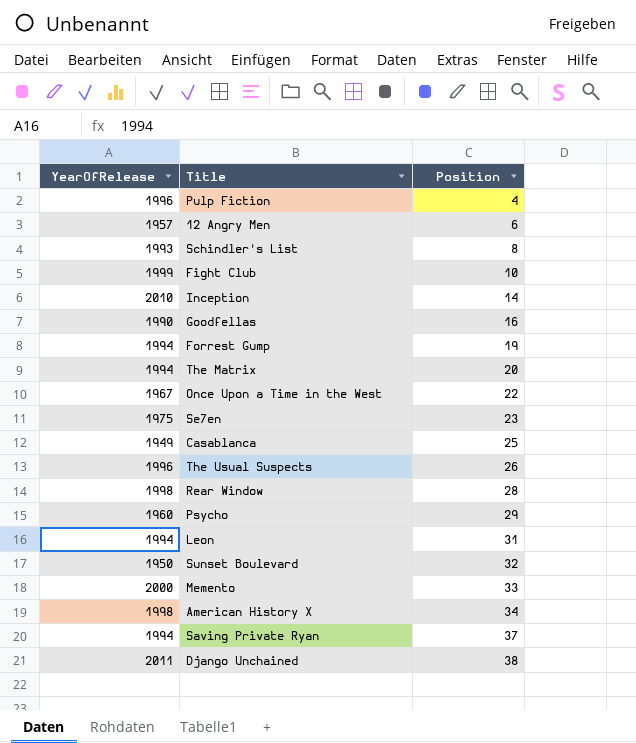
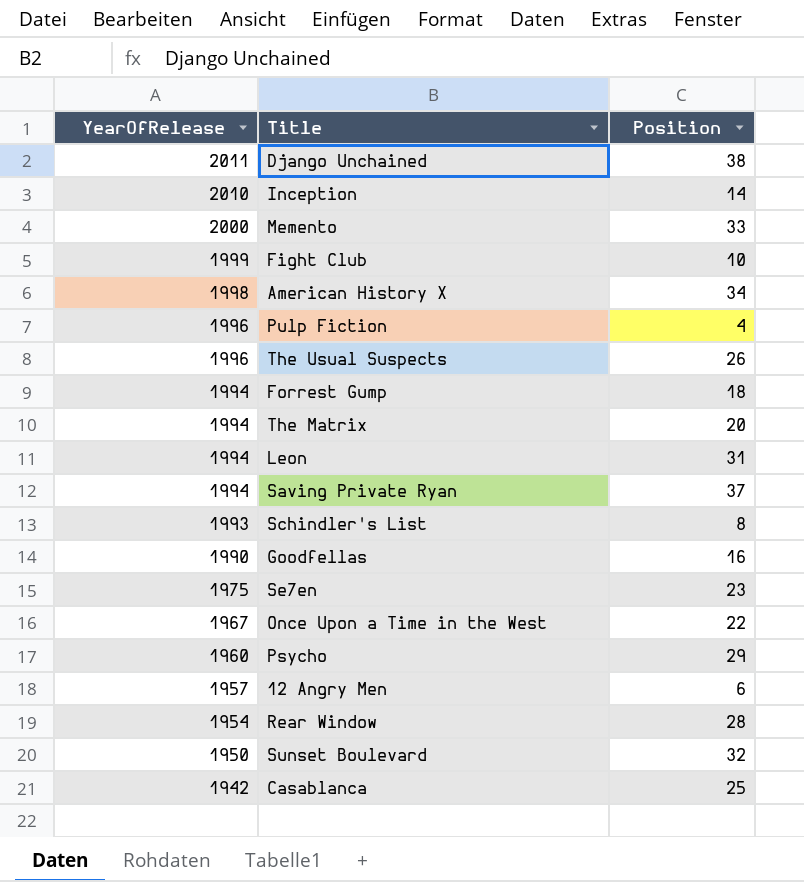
row order: Position ascending -> YearOfRelease descending
Forrest Gump | Position: 19 -> 18
Rear Window | YearOfRelease: 1998 -> 1954
Casablanca | YearOfRelease: 1949 -> 1942

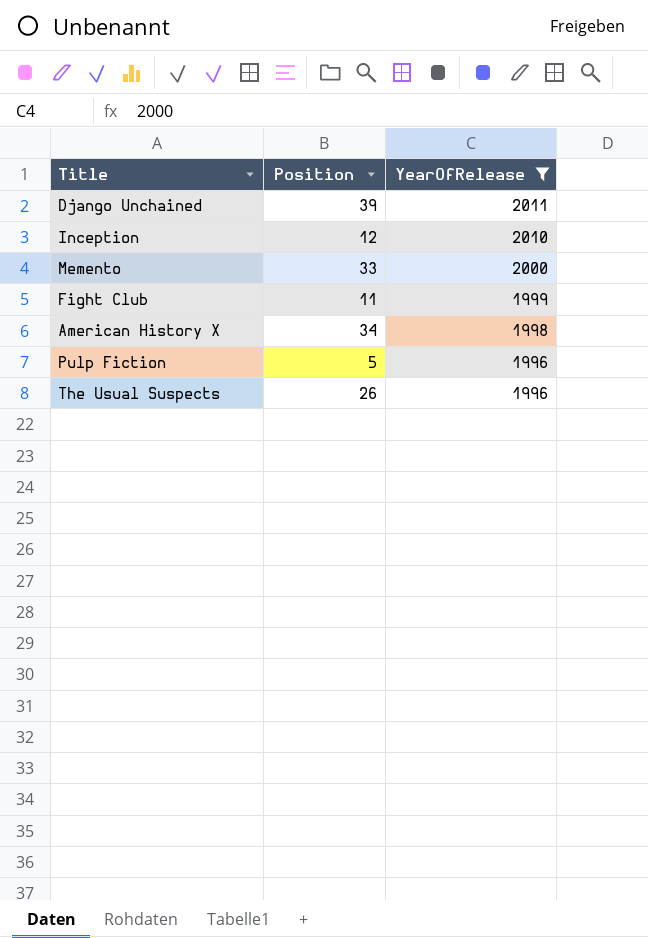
filter: none -> YearOfRelease >= 1996
column YearOfRelease | position: 1 -> 3
Django Unchained | Position: 38 -> 39
Inception | Position: 14 -> 12
Fight Club | Position: 10 -> 11
Pulp Fiction | Position: 4 -> 5

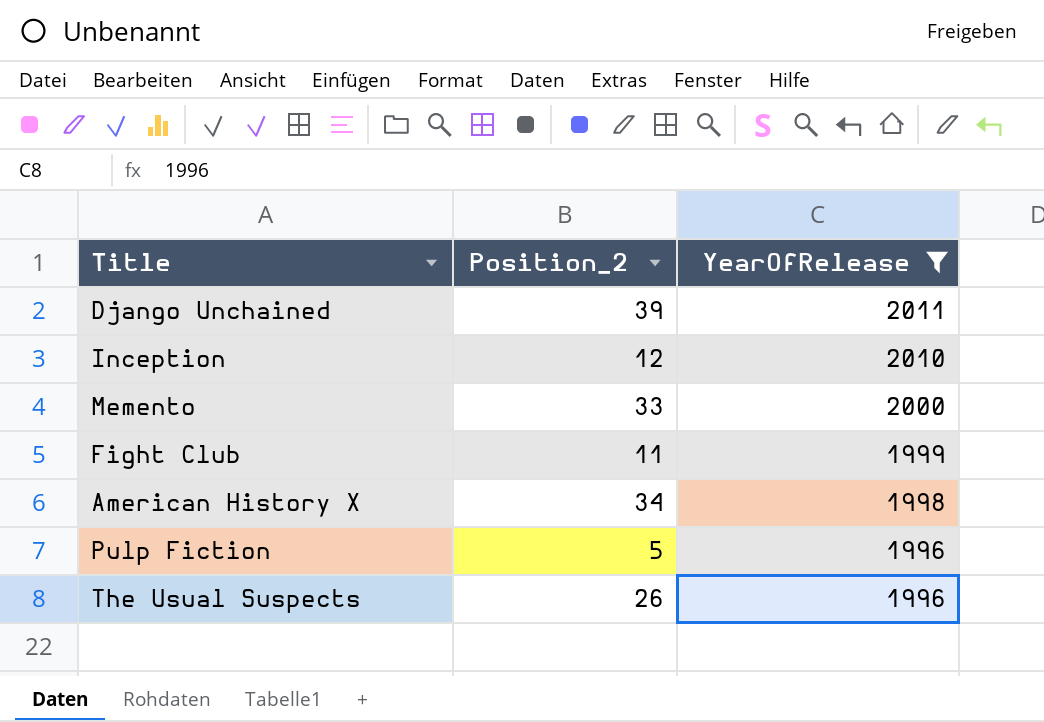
column name: Position -> Position_2

